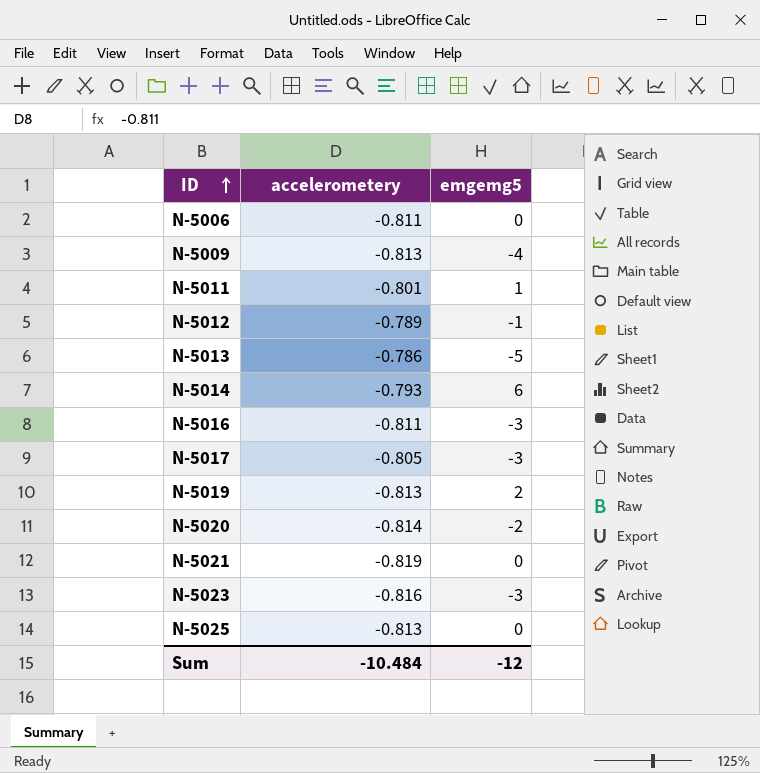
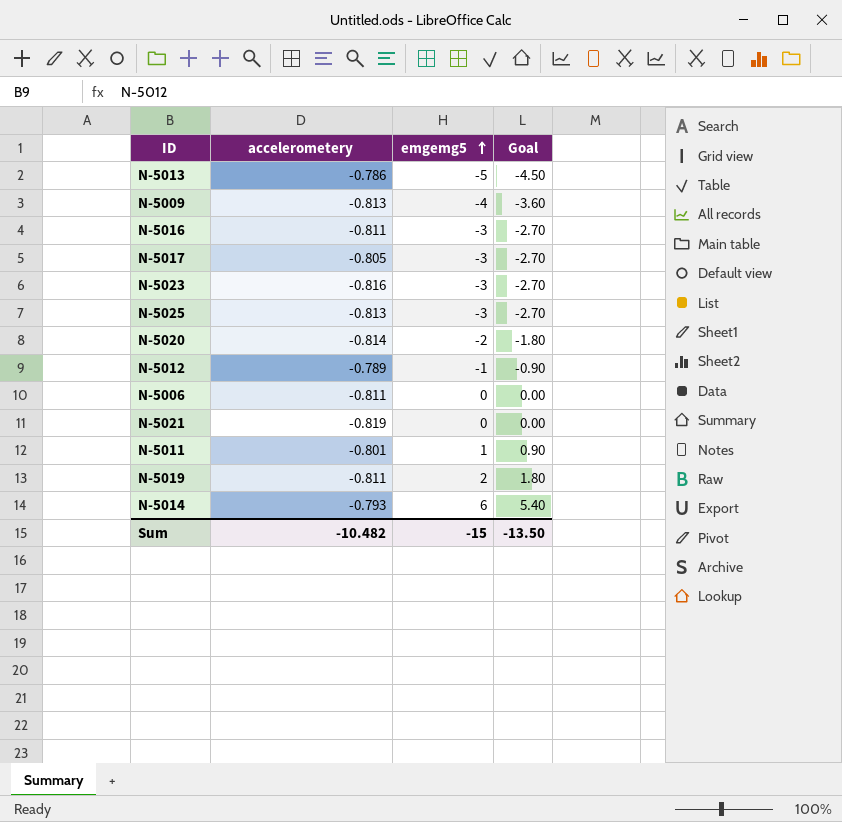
row order: ID ascending -> emgemg5 ascending
column Goal | formula: none -> [emgemg5] * 0.9
N-5025 | emgemg5: 0 -> -3
N-5019 | accelerometery: -0.813 -> -0.811
Sum | accelerometery: -10.484 -> -10.482
Sum | emgemg5: -12 -> -15

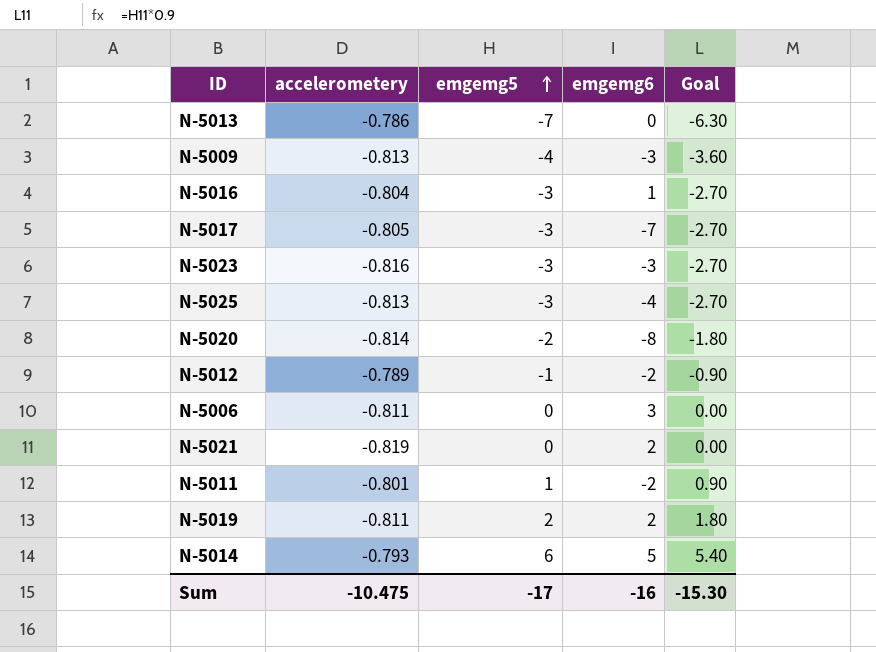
column emgemg6 | position: none -> 4
N-5013 | emgemg5: -5 -> -7
N-5013 | Goal: -4.50 -> -6.30
N-5016 | accelerometery: -0.811 -> -0.804
Sum | accelerometery: -10.482 -> -10.475
Sum | emgemg5: -15 -> -17
Sum | Goal: -13.50 -> -15.30

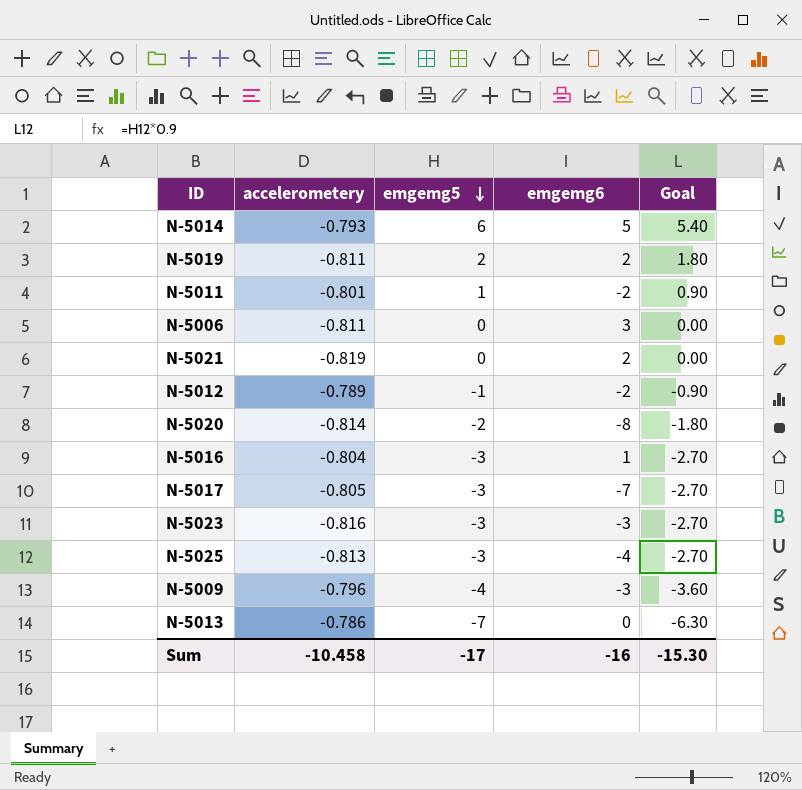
row order: emgemg5 ascending -> emgemg5 descending
N-5009 | accelerometery: -0.813 -> -0.796
Sum | accelerometery: -10.475 -> -10.458

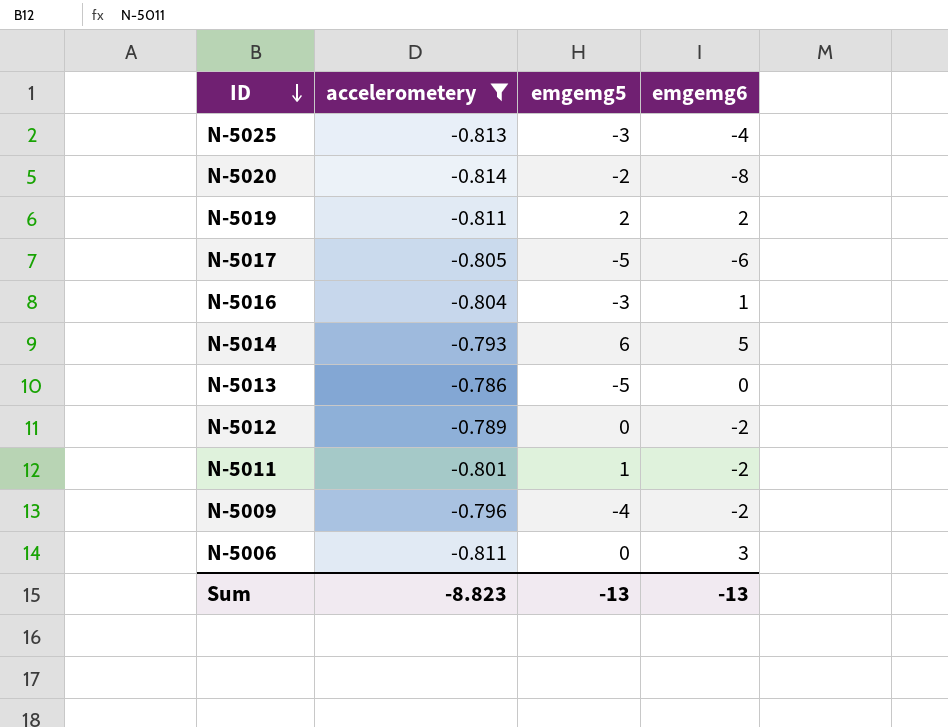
filter: none -> accelerometery >= -0.814
row order: emgemg5 descending -> ID descending
column Goal | formula: [emgemg5] * 0.9 -> none
N-5017 | emgemg5: -3 -> -5
N-5017 | emgemg6: -7 -> -6
N-5013 | emgemg5: -7 -> -5
N-5012 | emgemg5: -1 -> 0
N-5009 | emgemg6: -3 -> -2
Sum | accelerometery: -10.458 -> -8.823
Sum | emgemg5: -17 -> -13
Sum | emgemg6: -16 -> -13

